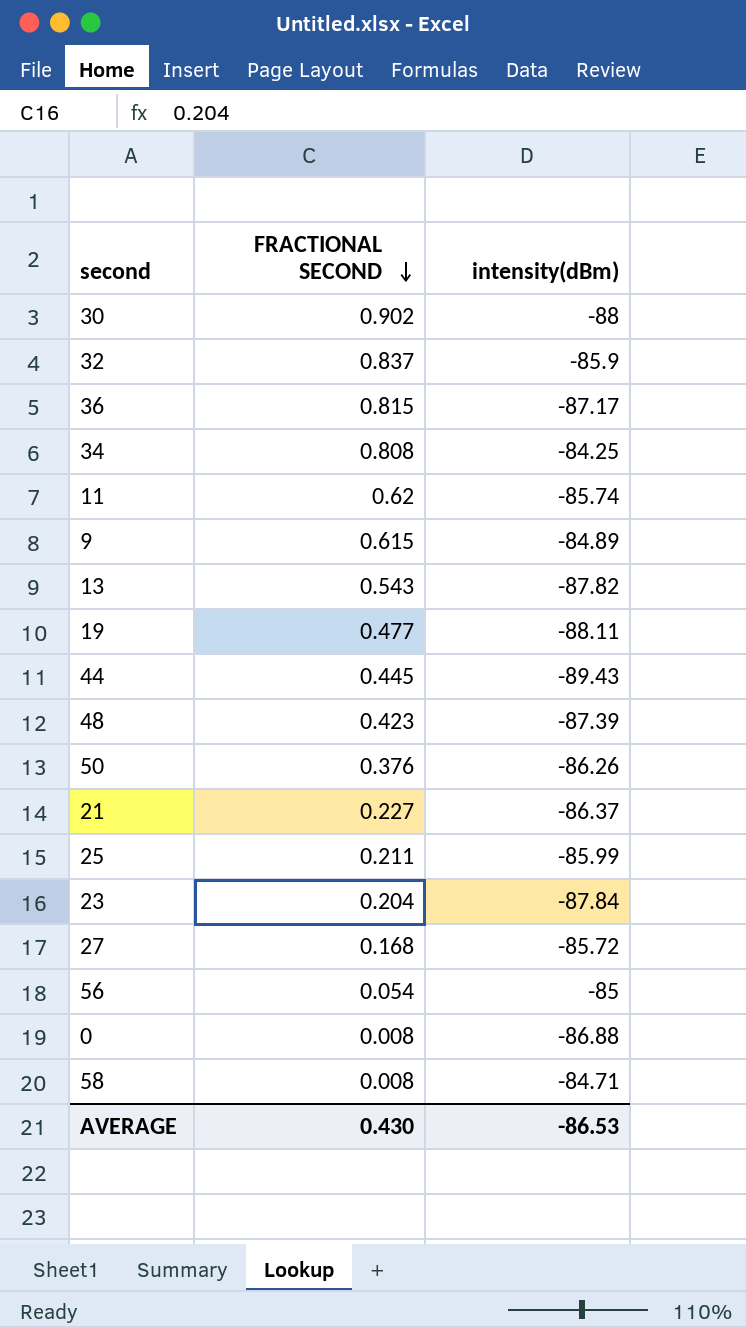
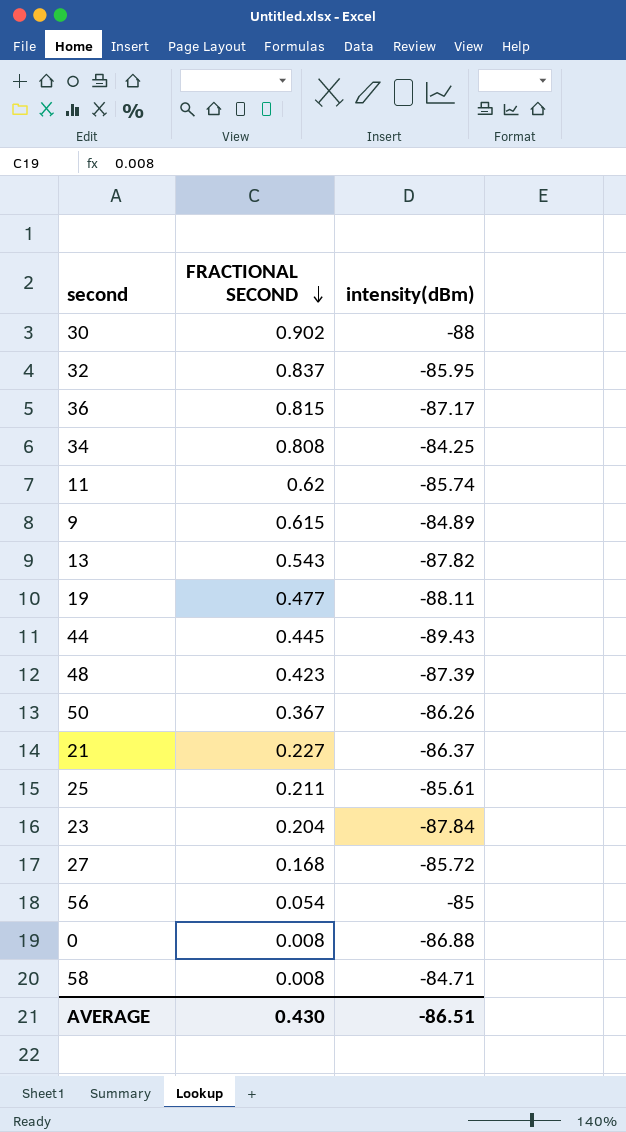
32 | intensity(dBm): -85.9 -> -85.95
50 | FRACTIONAL SECOND: 0.376 -> 0.367
25 | intensity(dBm): -85.99 -> -85.61
AVERAGE | intensity(dBm): -86.53 -> -86.51

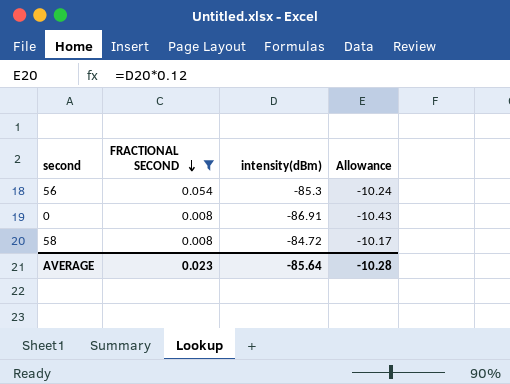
filter: none -> FRACTIONAL SECOND <= 0.054
column Allowance | formula: none -> [intensity(dBm)] * 0.12
56 | intensity(dBm): -85 -> -85.3
0 | intensity(dBm): -86.88 -> -86.91
58 | intensity(dBm): -84.71 -> -84.72
AVERAGE | FRACTIONAL SECOND: 0.430 -> 0.023
AVERAGE | intensity(dBm): -86.51 -> -85.64

